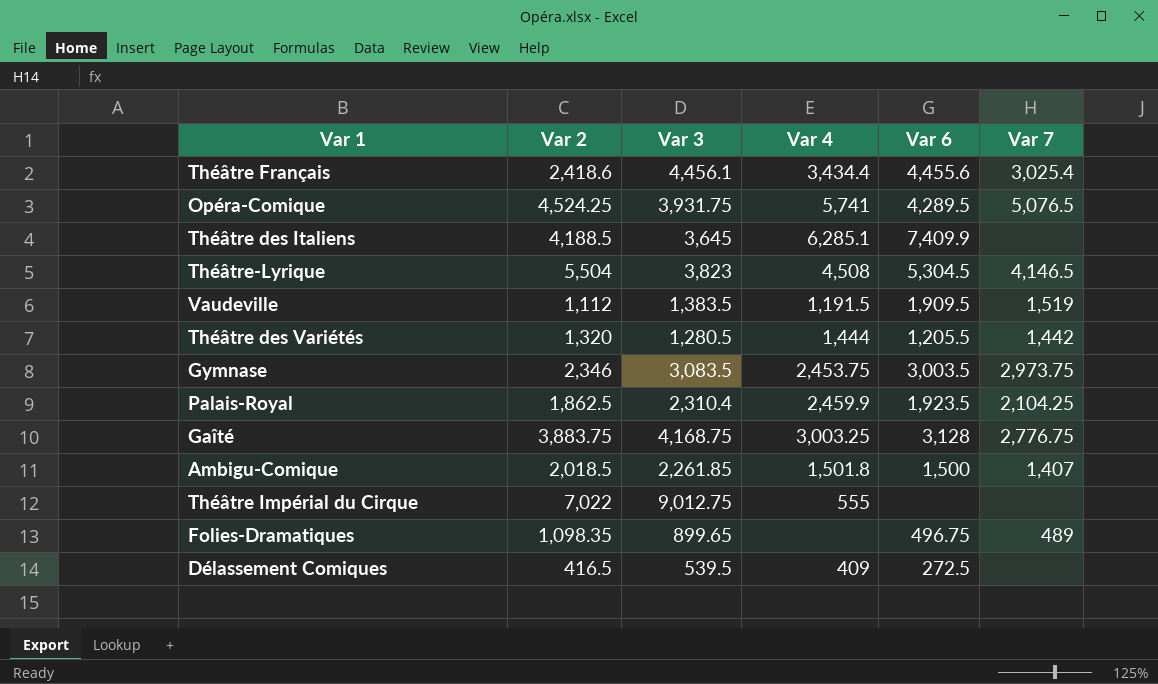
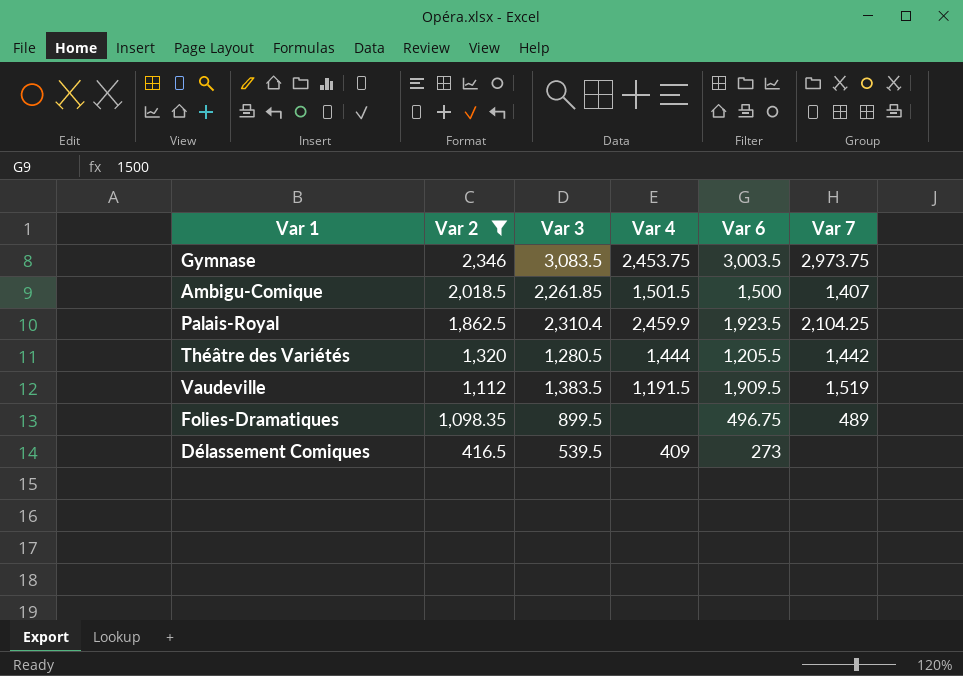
filter: none -> Var 2 <= 2,346
row order: none -> Var 2 descending
Ambigu-Comique | Var 4: 1,501.8 -> 1,501.5
Folies-Dramatiques | Var 3: 899.65 -> 899.5
Délassement Comiques | Var 6: 272.5 -> 273

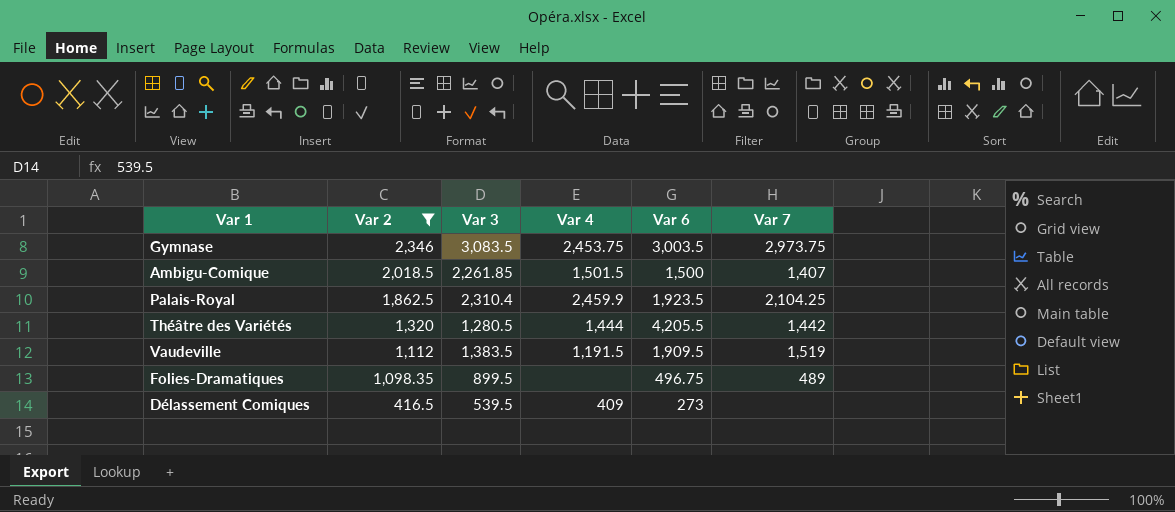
Théâtre des Variétés | Var 6: 1,205.5 -> 4,205.5

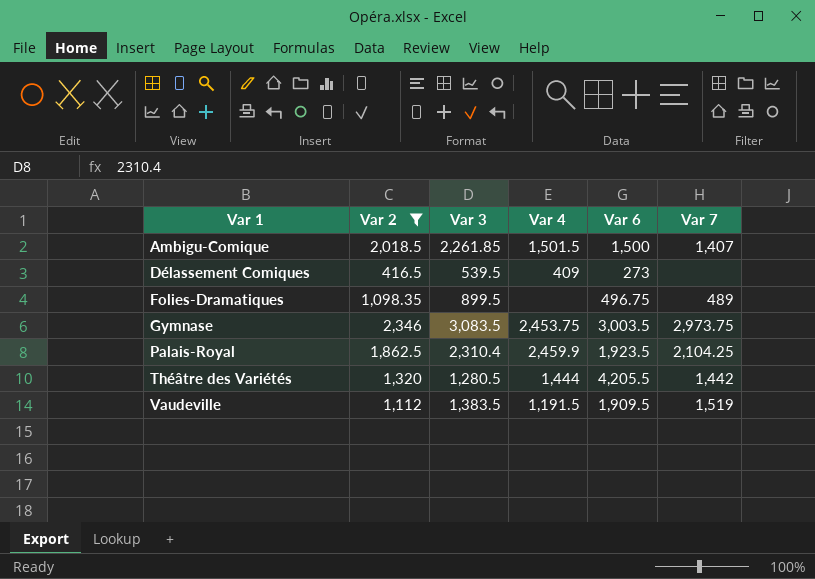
row order: Var 2 descending -> Var 1 ascending

